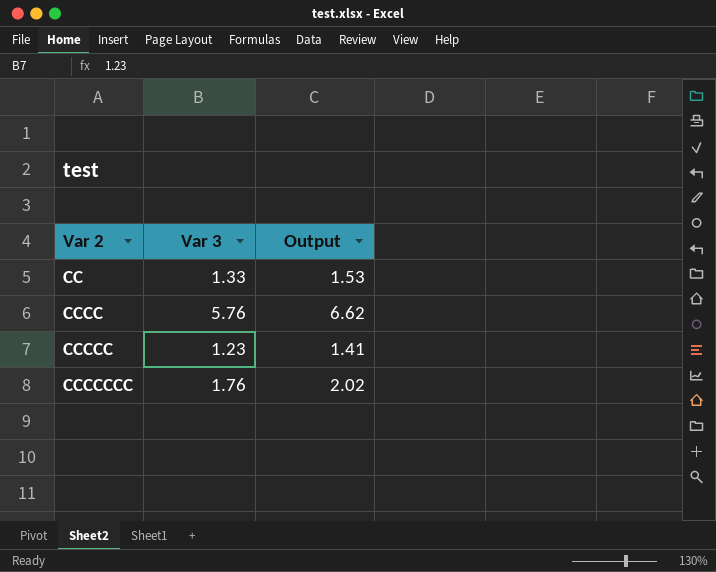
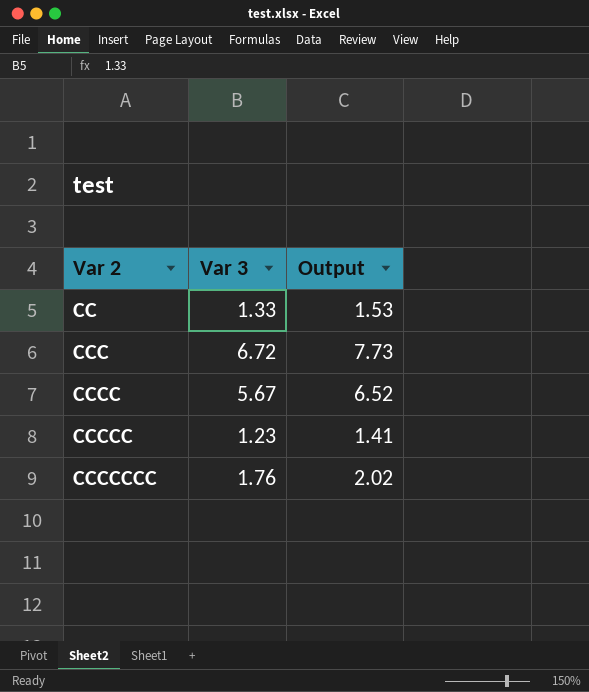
row CCC: none -> 6.72 | 7.73
CCCC | Var 3: 5.76 -> 5.67
CCCC | Output: 6.62 -> 6.52

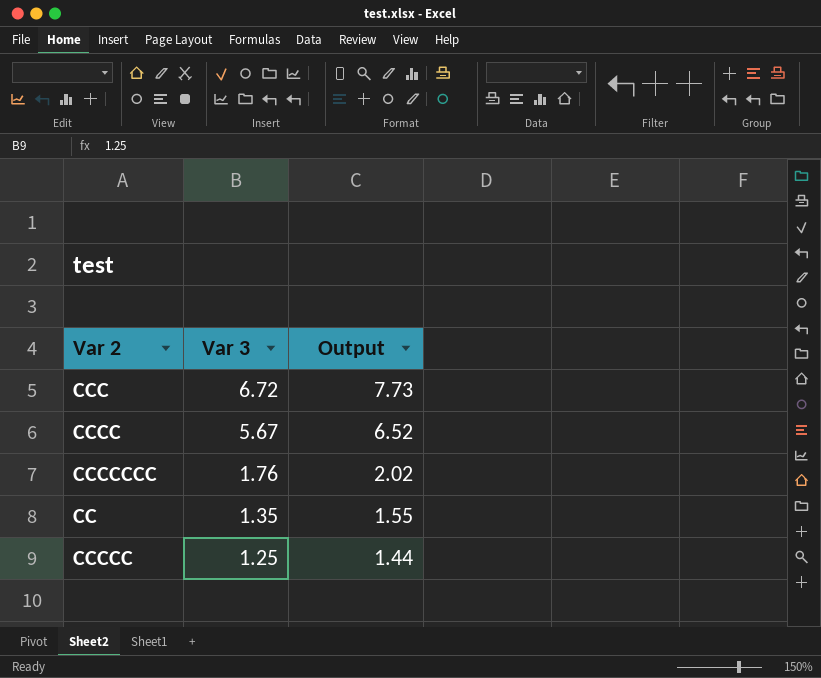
row order: Var 2 ascending -> Var 3 descending
CC | Var 3: 1.33 -> 1.35
CC | Output: 1.53 -> 1.55
CCCCC | Var 3: 1.23 -> 1.25
CCCCC | Output: 1.41 -> 1.44

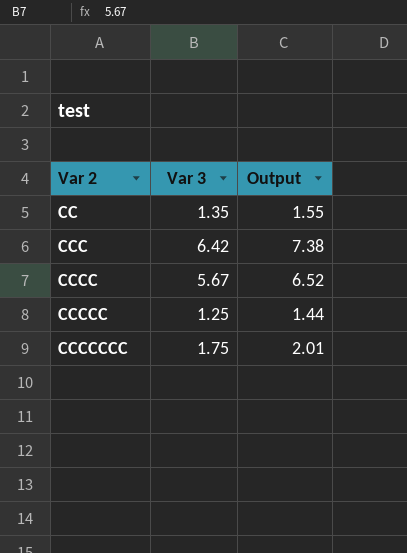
row order: Var 3 descending -> Var 2 ascending
CCC | Var 3: 6.72 -> 6.42
CCC | Output: 7.73 -> 7.38
CCCCCCC | Var 3: 1.76 -> 1.75
CCCCCCC | Output: 2.02 -> 2.01

